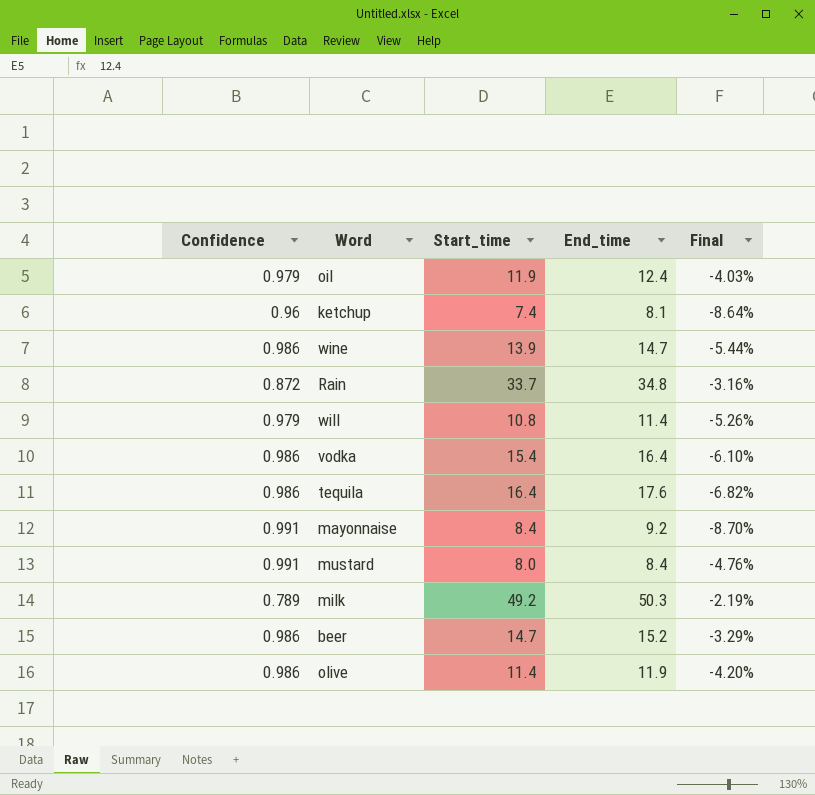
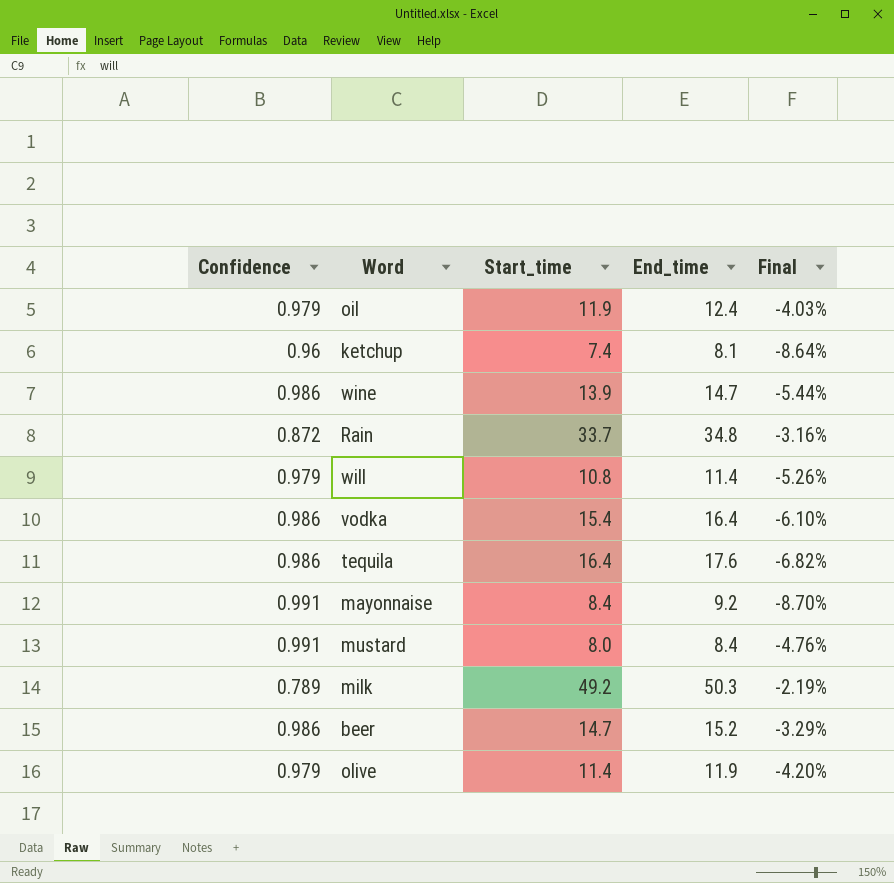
olive | Confidence: 0.986 -> 0.979

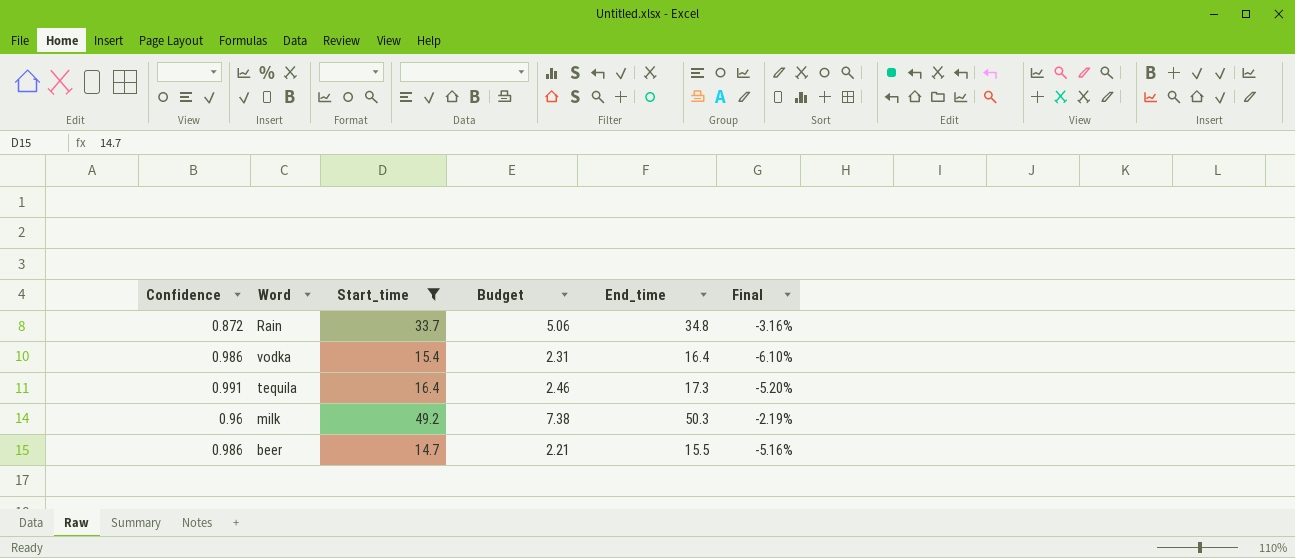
filter: none -> Start_time >= 14.7
column Budget | formula: none -> [Start_time] * 0.15
tequila | Confidence: 0.986 -> 0.991
tequila | End_time: 17.6 -> 17.3
tequila | Final: -6.82% -> -5.20%
milk | Confidence: 0.789 -> 0.96
beer | End_time: 15.2 -> 15.5
beer | Final: -3.29% -> -5.16%

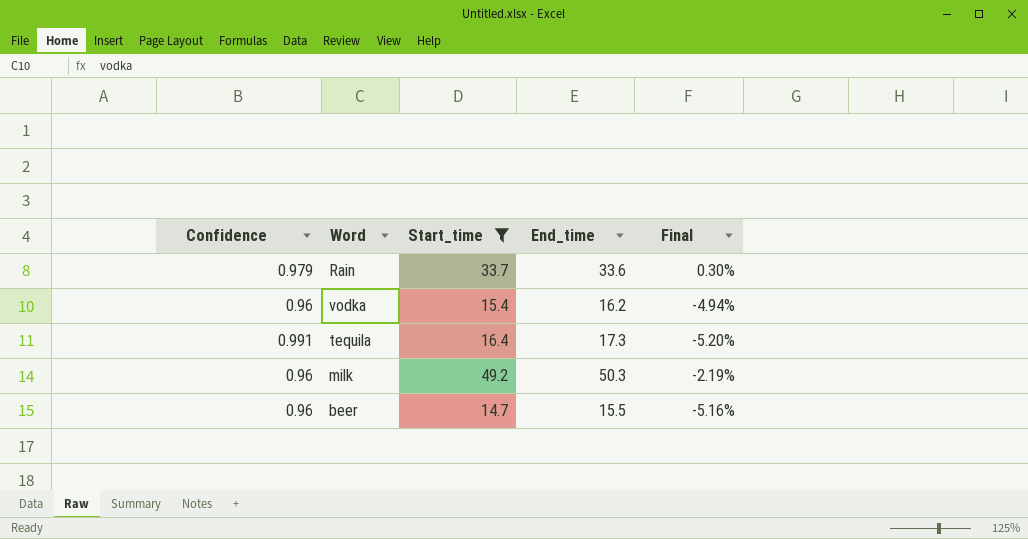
column Budget | formula: [Start_time] * 0.15 -> none
Rain | Confidence: 0.872 -> 0.979
Rain | End_time: 34.8 -> 33.6
Rain | Final: -3.16% -> 0.30%
vodka | Confidence: 0.986 -> 0.96
vodka | End_time: 16.4 -> 16.2
vodka | Final: -6.10% -> -4.94%
beer | Confidence: 0.986 -> 0.96

